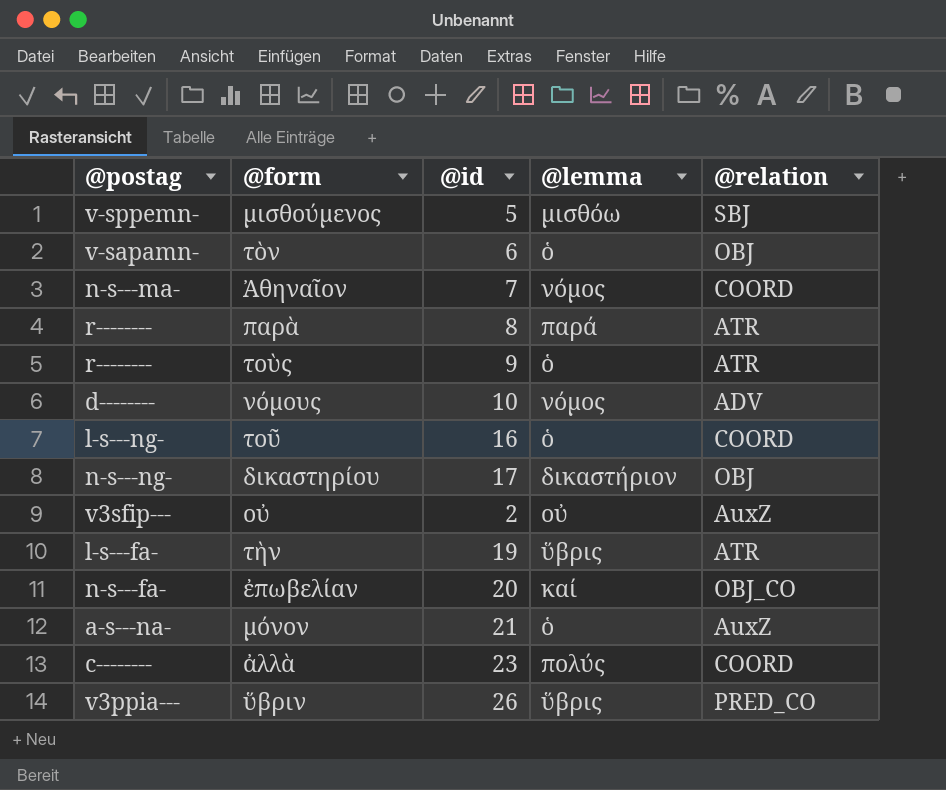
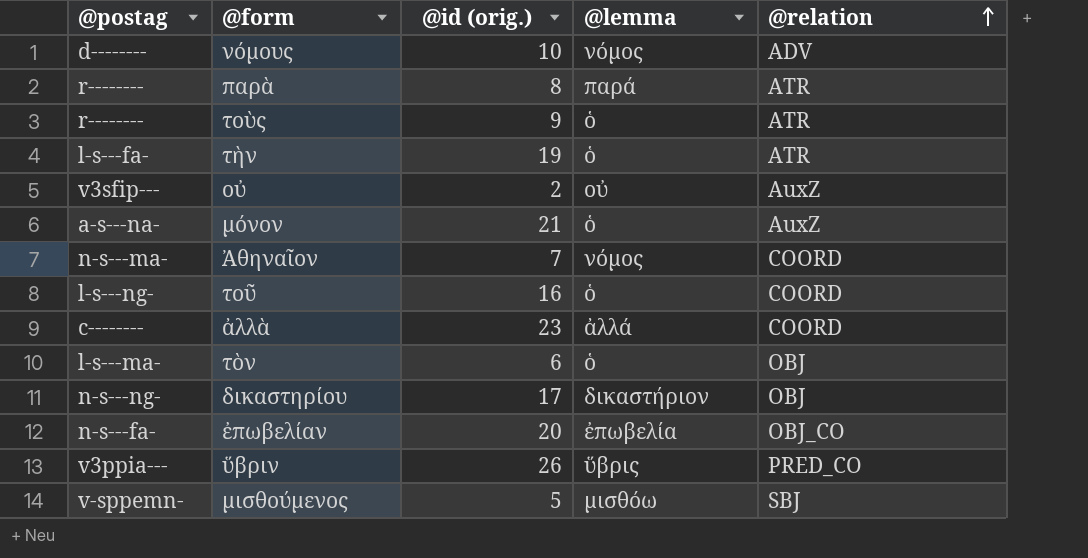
row order: none -> @relation ascending
column name: @id -> @id (orig.)
τὴν | @lemma: ὕβρις -> ὁ
ἀλλὰ | @lemma: πολύς -> ἀλλά
τὸν | @postag: v-sapamn- -> l-s---ma-
ἐπωβελίαν | @lemma: καί -> ἐπωβελία

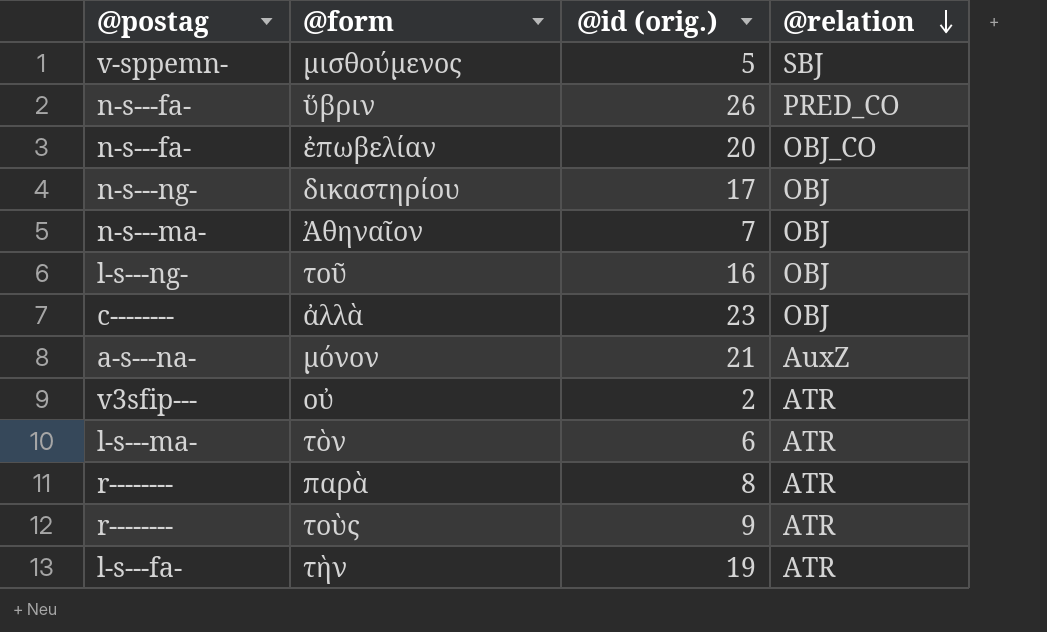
row order: @relation ascending -> @relation descending
column @lemma | position: 4 -> none
row νόμους: d-------- | 10 | νόμος | ADV -> none
ὕβριν | @postag: v3ppia--- -> n-s---fa-
Ἀθηναῖον | @relation: COORD -> OBJ
τοῦ | @relation: COORD -> OBJ
ἀλλὰ | @relation: COORD -> OBJ
οὐ | @relation: AuxZ -> ATR
τὸν | @relation: OBJ -> ATR

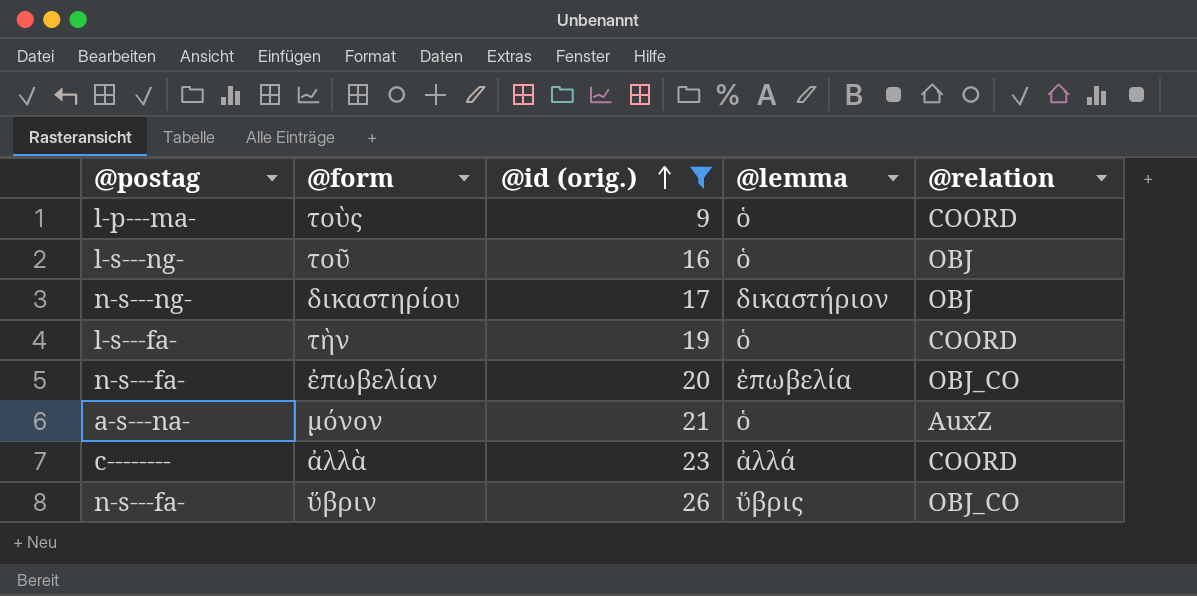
filter: none -> @id (orig.) >= 9
row order: @relation descending -> @id (orig.) ascending
column @lemma | position: none -> 4
τοὺς | @postag: r-------- -> l-p---ma-
τοὺς | @relation: ATR -> COORD
τὴν | @relation: ATR -> COORD
ἀλλὰ | @relation: OBJ -> COORD
ὕβριν | @relation: PRED_CO -> OBJ_CO

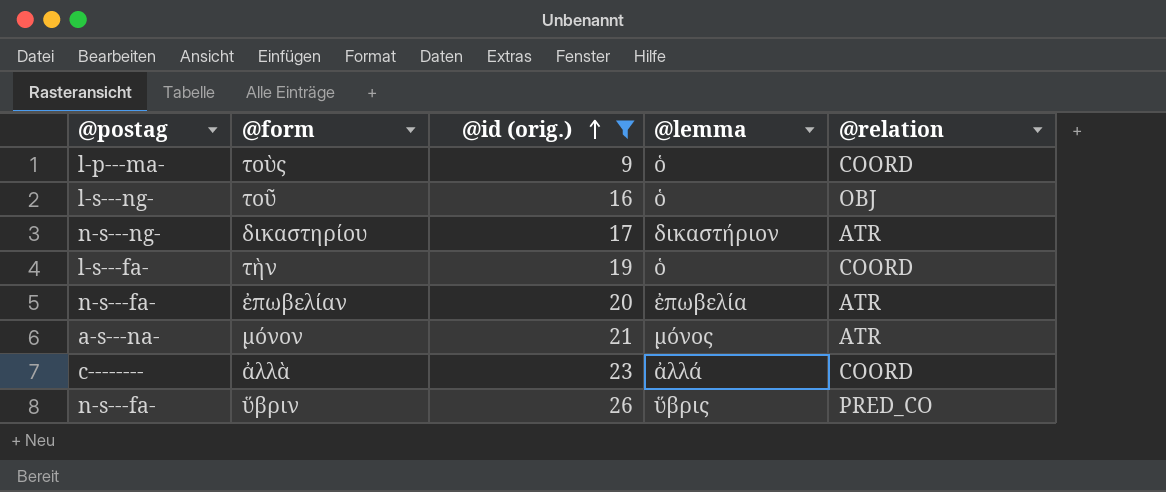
δικαστηρίου | @relation: OBJ -> ATR
ἐπωβελίαν | @relation: OBJ_CO -> ATR
μόνον | @lemma: ὁ -> μόνος
μόνον | @relation: AuxZ -> ATR
ὕβριν | @relation: OBJ_CO -> PRED_CO

